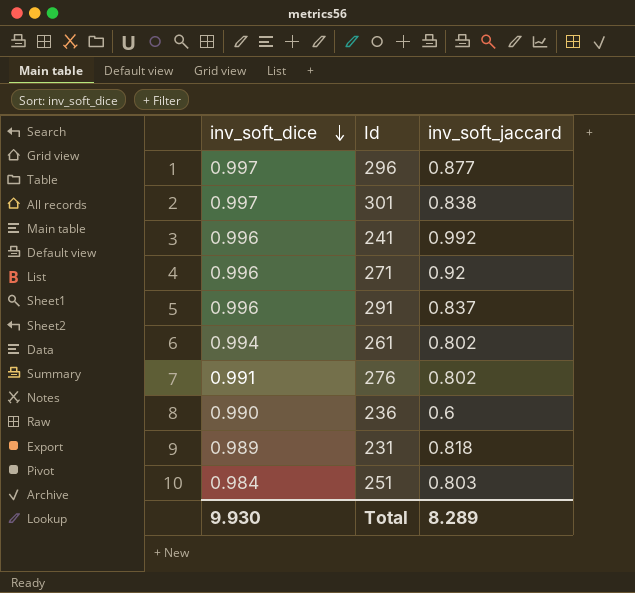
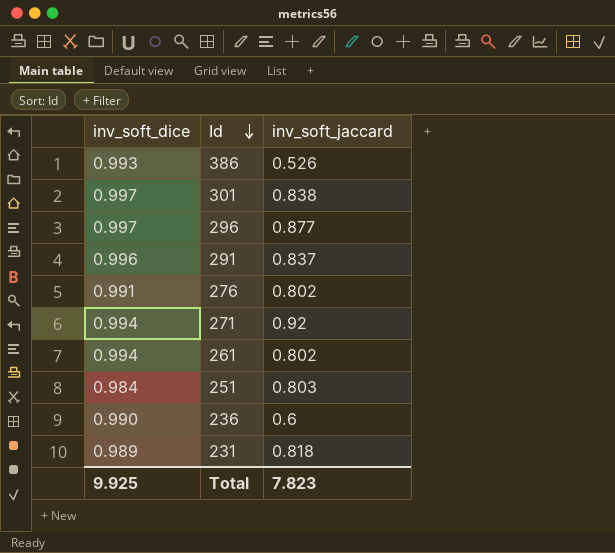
row order: inv_soft_dice descending -> Id descending
row 241: 0.996 | 0.992 -> none
row 386: none -> 0.993 | 0.526
271 | inv_soft_dice: 0.996 -> 0.994
Total | inv_soft_dice: 9.930 -> 9.925
Total | inv_soft_jaccard: 8.289 -> 7.823

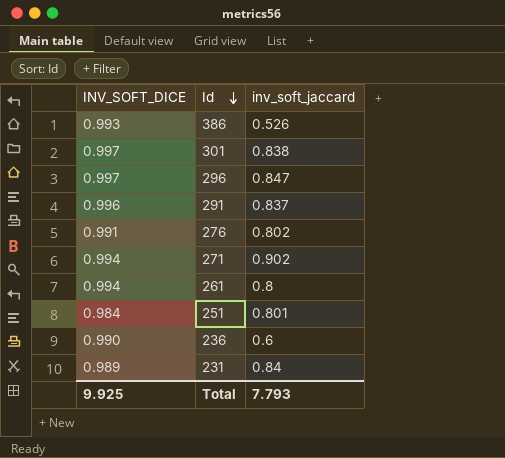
column name: inv_soft_dice -> INV_SOFT_DICE
296 | inv_soft_jaccard: 0.877 -> 0.847
271 | inv_soft_jaccard: 0.92 -> 0.902
261 | inv_soft_jaccard: 0.802 -> 0.8
251 | inv_soft_jaccard: 0.803 -> 0.801
231 | inv_soft_jaccard: 0.818 -> 0.84
Total | inv_soft_jaccard: 7.823 -> 7.793

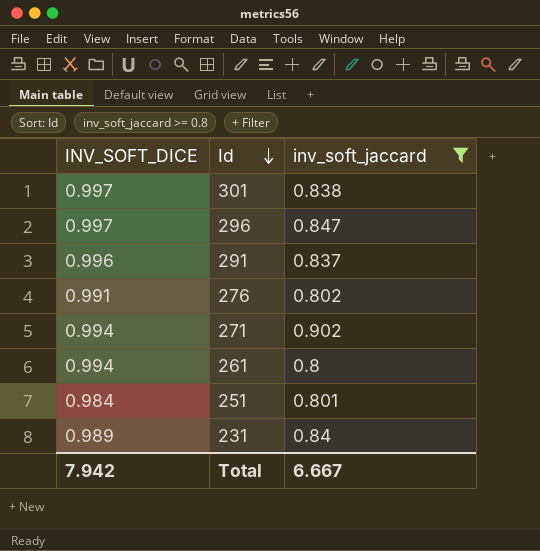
filter: none -> inv_soft_jaccard >= 0.8
Total | INV_SOFT_DICE: 9.925 -> 7.942
Total | inv_soft_jaccard: 7.793 -> 6.667

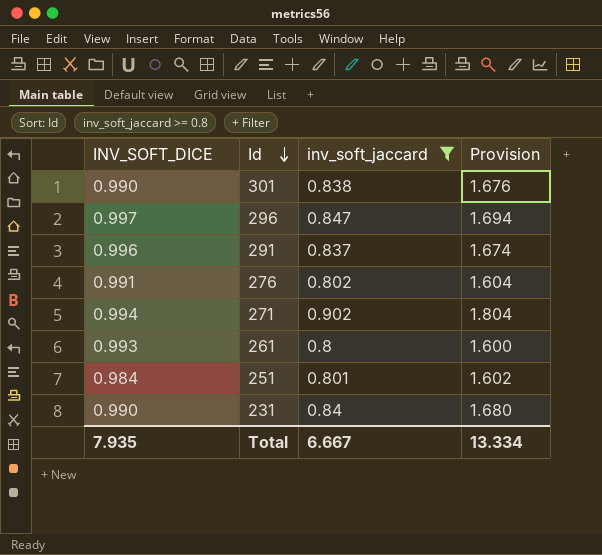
column Provision | formula: none -> [inv_soft_jaccard] * 2
301 | INV_SOFT_DICE: 0.997 -> 0.990
261 | INV_SOFT_DICE: 0.994 -> 0.993
231 | INV_SOFT_DICE: 0.989 -> 0.990
Total | INV_SOFT_DICE: 7.942 -> 7.935

